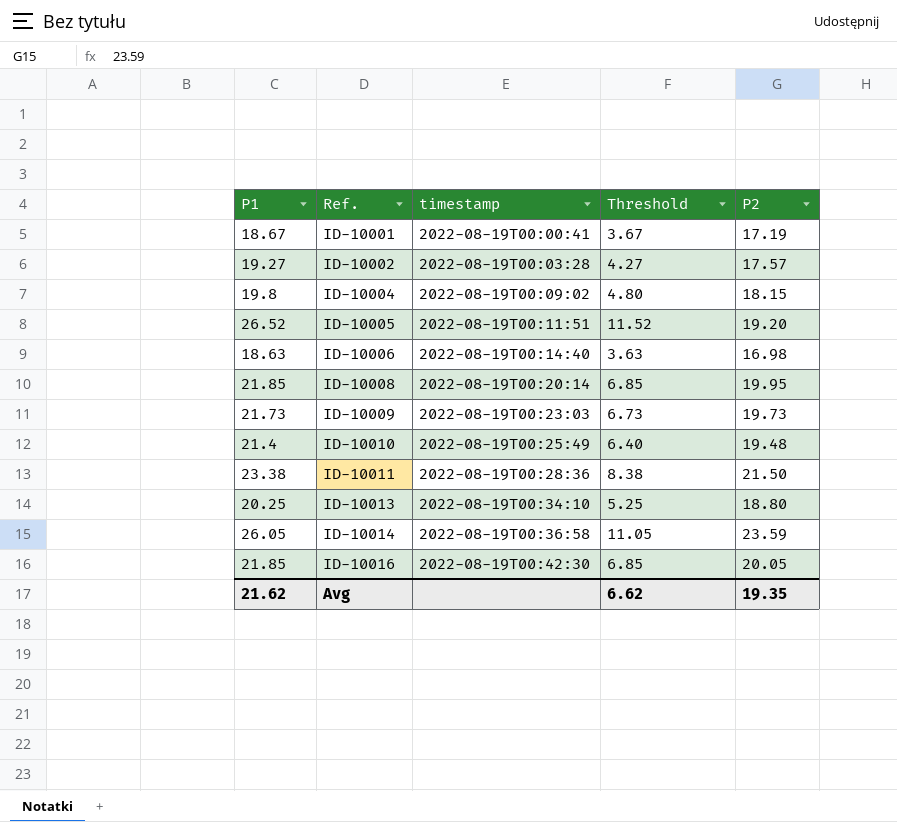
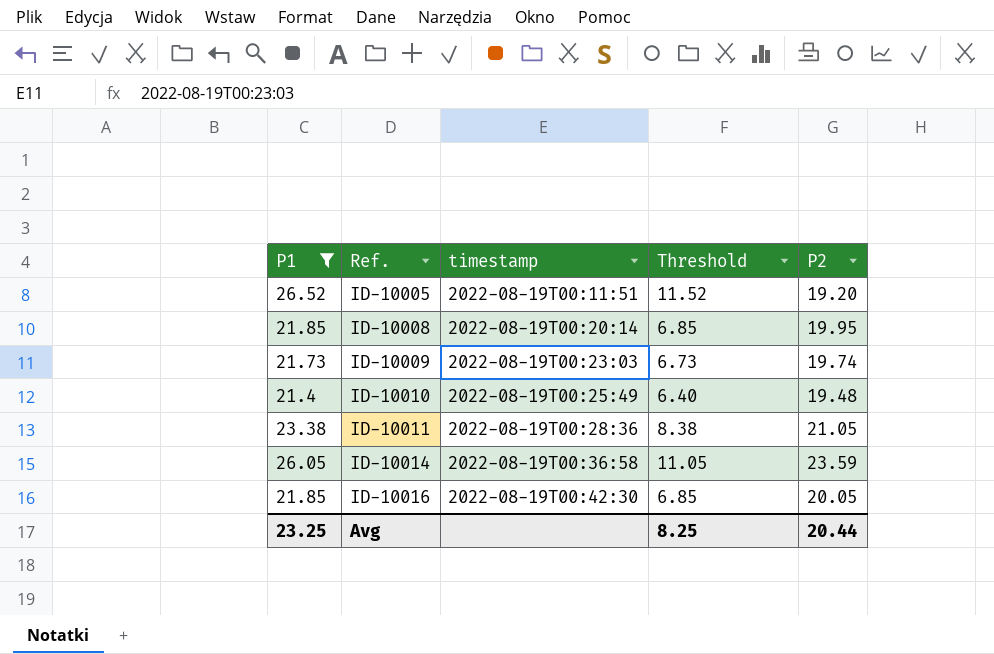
filter: none -> P1 >= 21.4
ID-10009 | P2: 19.73 -> 19.74
ID-10011 | P2: 21.50 -> 21.05
Avg | P1: 21.62 -> 23.25
Avg | Threshold: 6.62 -> 8.25
Avg | P2: 19.35 -> 20.44

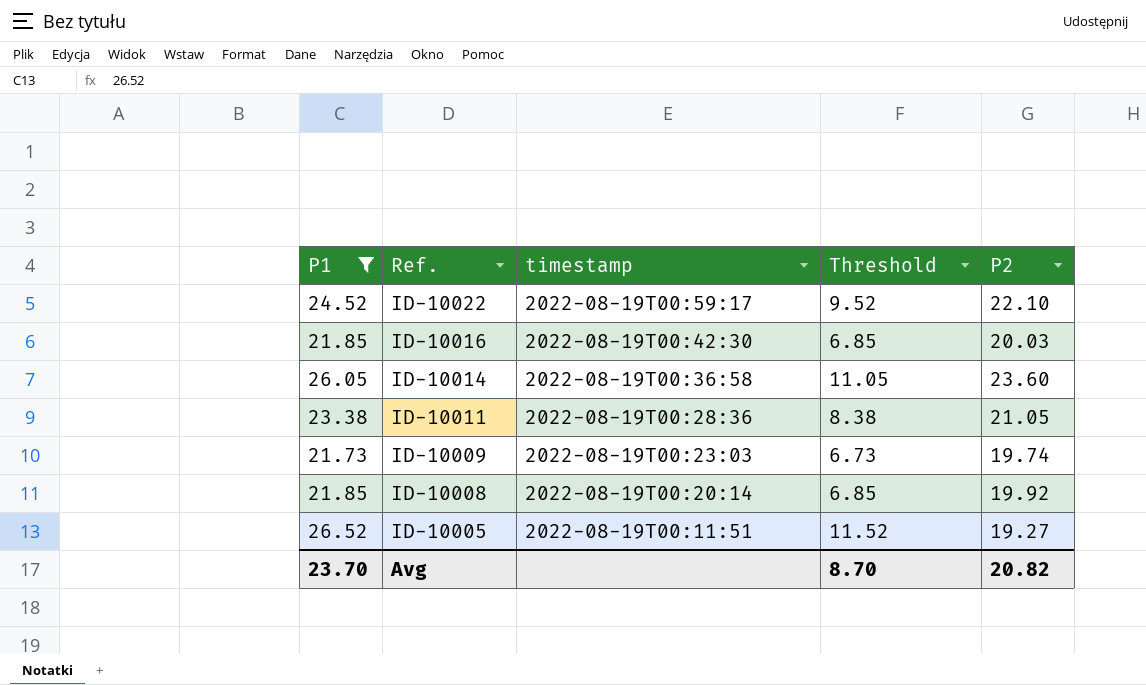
row order: Ref. ascending -> Ref. descending
row ID-10010: 21.4 | 2022-08-19T00:25:49 | 6.40 | 19.48 -> none
row ID-10022: none -> 24.52 | 2022-08-19T00:59:17 | 9.52 | 22.10
ID-10016 | P2: 20.05 -> 20.03
ID-10014 | P2: 23.59 -> 23.60
ID-10008 | P2: 19.95 -> 19.92
ID-10005 | P2: 19.20 -> 19.27
Avg | P1: 23.25 -> 23.70
Avg | Threshold: 8.25 -> 8.70
Avg | P2: 20.44 -> 20.82

